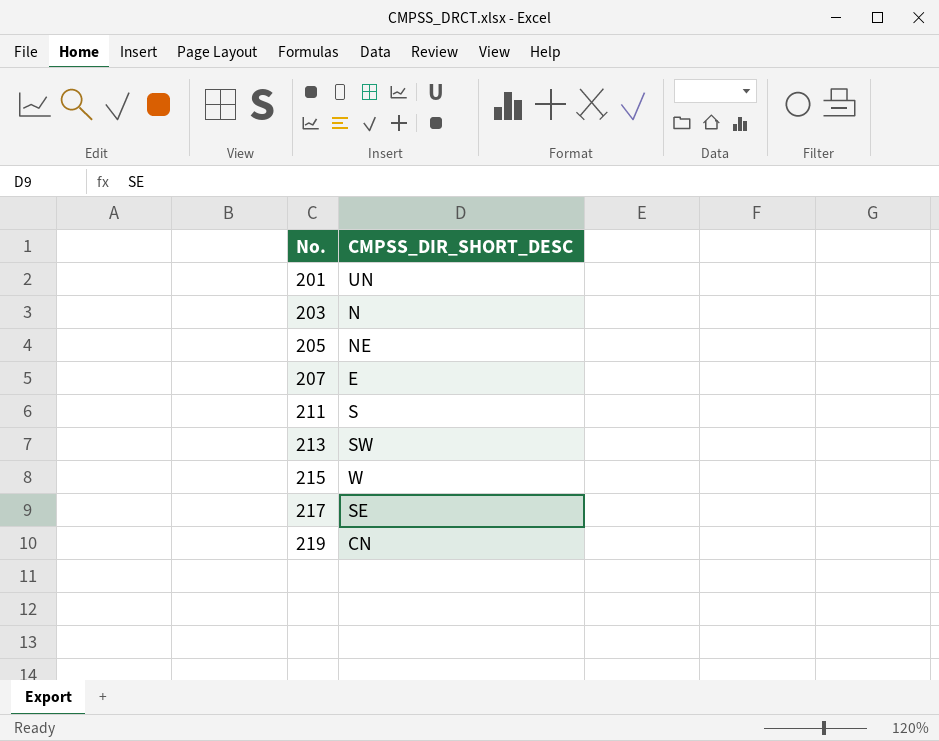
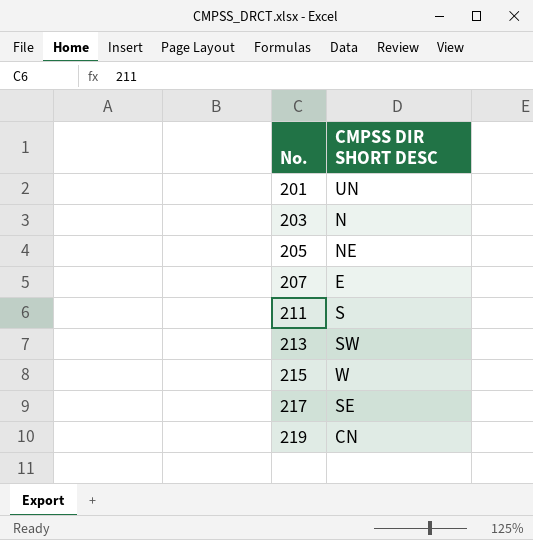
column name: CMPSS_DIR_SHORT_DESC -> CMPSS DIR SHORT DESC

